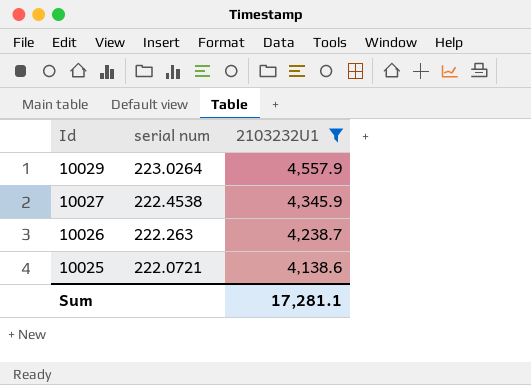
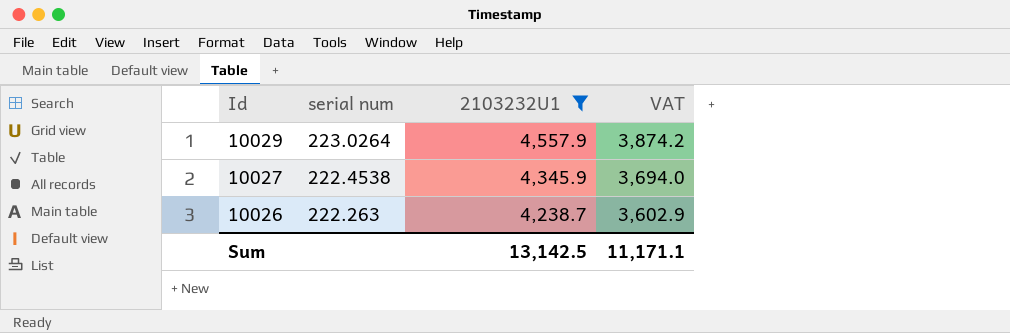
column VAT | formula: none -> [2103232U1] * 0.85
row 10025: 222.0721 | 4,138.6 -> none
Sum | 2103232U1: 17,281.1 -> 13,142.5

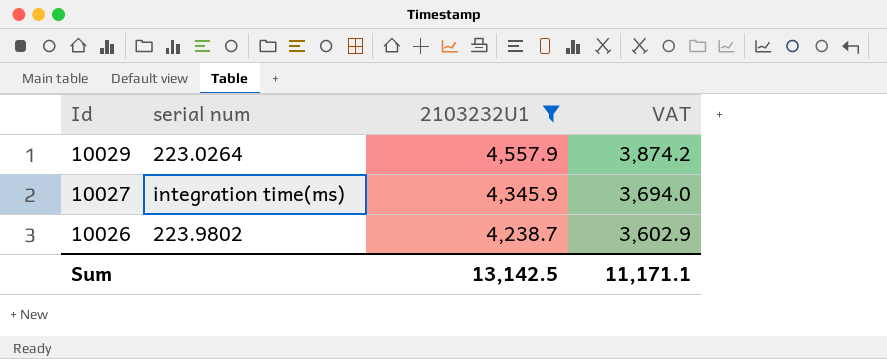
10027 | serial num: 222.4538 -> integration time(ms)
10026 | serial num: 222.263 -> 223.9802

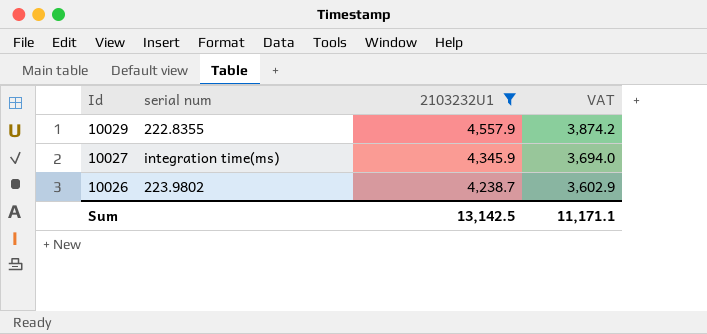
10029 | serial num: 223.0264 -> 222.8355

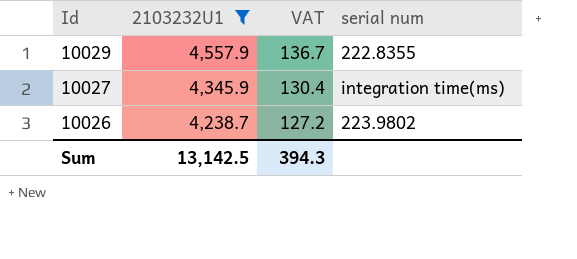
column VAT | formula: [2103232U1] * 0.85 -> [2103232U1] * 0.03
column serial num | position: 2 -> 4
Sum | VAT: 11,171.1 -> 394.3

